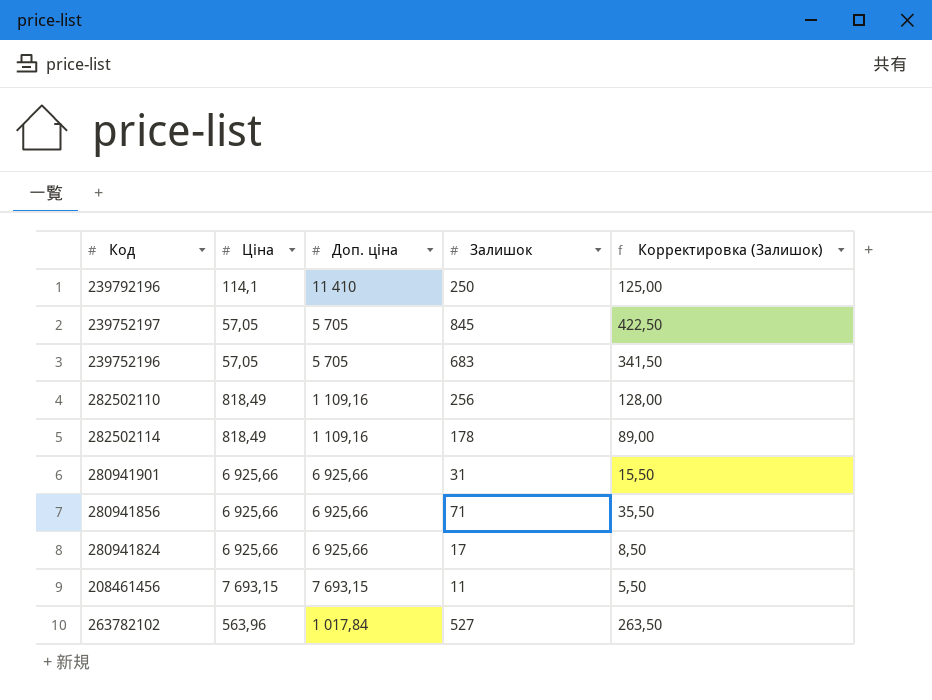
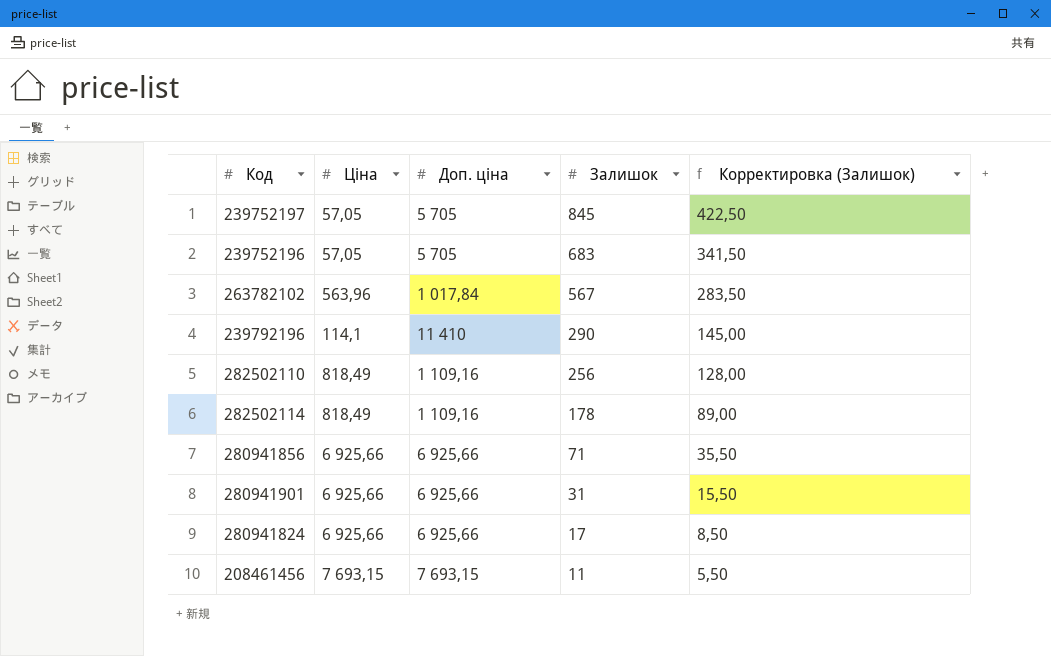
row order: none -> Залишок descending
263782102 | Залишок: 527 -> 567
263782102 | Корректировка (Залишок): 263,50 -> 283,50
239792196 | Залишок: 250 -> 290
239792196 | Корректировка (Залишок): 125,00 -> 145,00

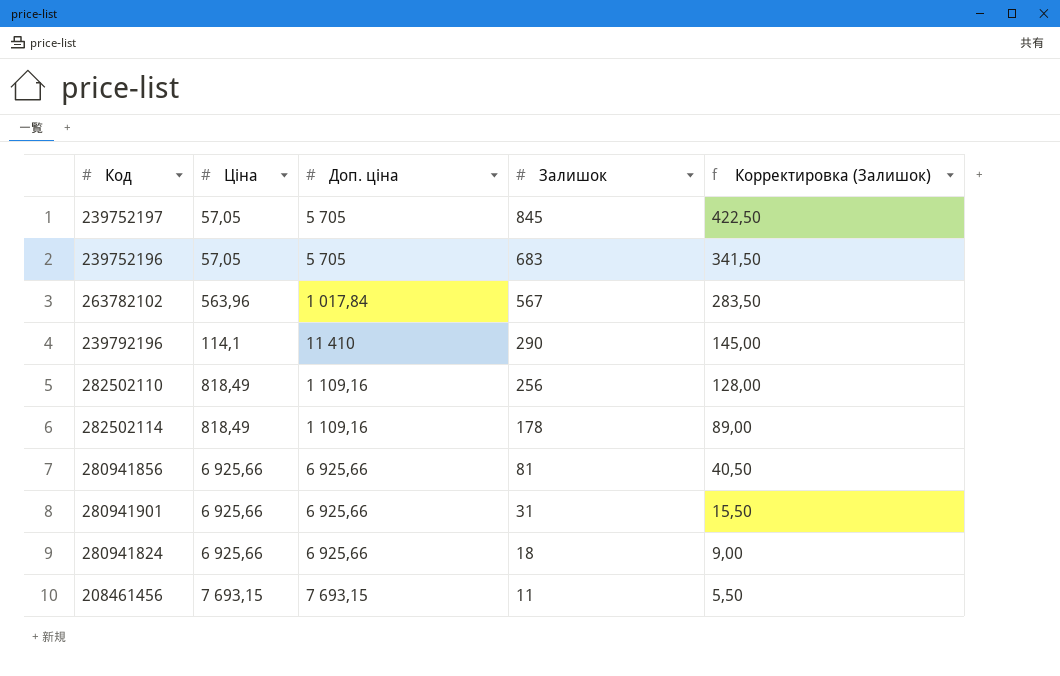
280941856 | Залишок: 71 -> 81
280941856 | Корректировка (Залишок): 35,50 -> 40,50
280941824 | Залишок: 17 -> 18
280941824 | Корректировка (Залишок): 8,50 -> 9,00

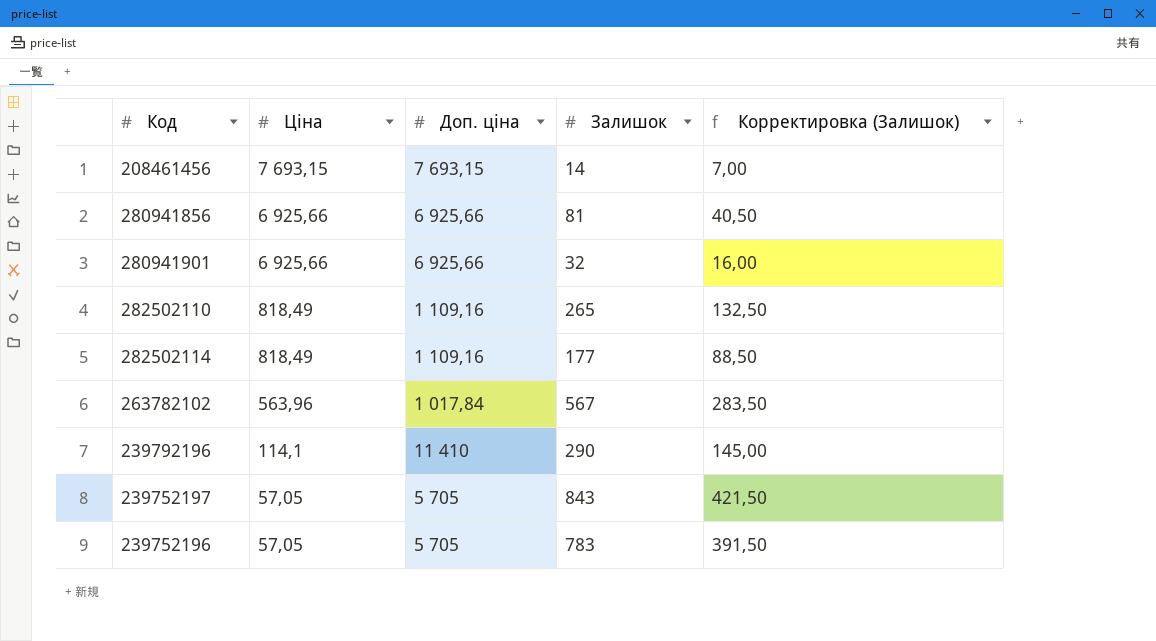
row order: Залишок descending -> Ціна descending
row 280941824: 6 925,66 | 6 925,66 | 18 | 9,00 -> none
208461456 | Залишок: 11 -> 14
208461456 | Корректировка (Залишок): 5,50 -> 7,00
280941901 | Залишок: 31 -> 32
280941901 | Корректировка (Залишок): 15,50 -> 16,00
282502110 | Залишок: 256 -> 265
282502110 | Корректировка (Залишок): 128,00 -> 132,50
282502114 | Залишок: 178 -> 177
282502114 | Корректировка (Залишок): 89,00 -> 88,50
239752197 | Залишок: 845 -> 843
239752197 | Корректировка (Залишок): 422,50 -> 421,50
239752196 | Залишок: 683 -> 783
239752196 | Корректировка (Залишок): 341,50 -> 391,50

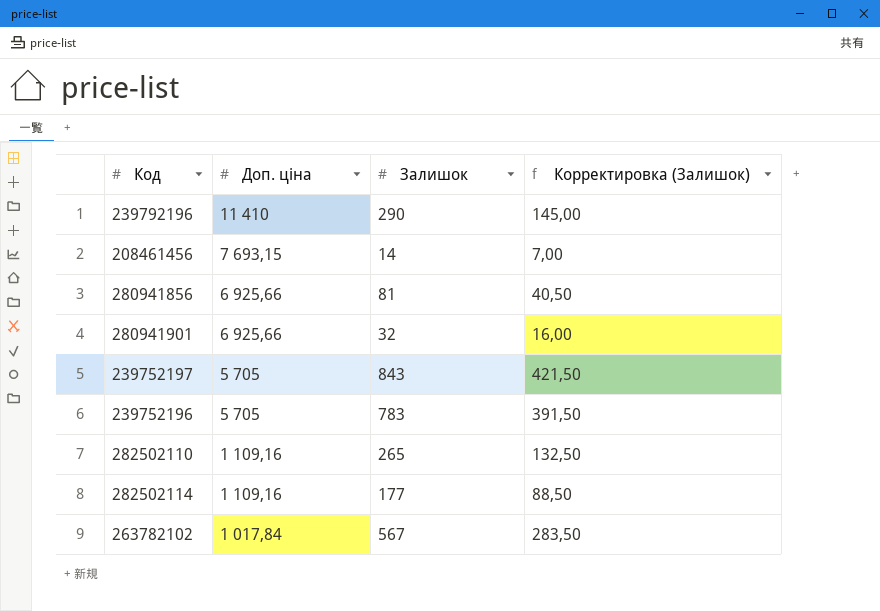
row order: Ціна descending -> Доп. ціна descending
column Ціна | position: 2 -> none

